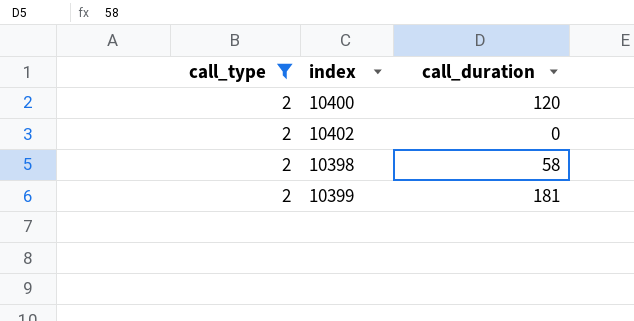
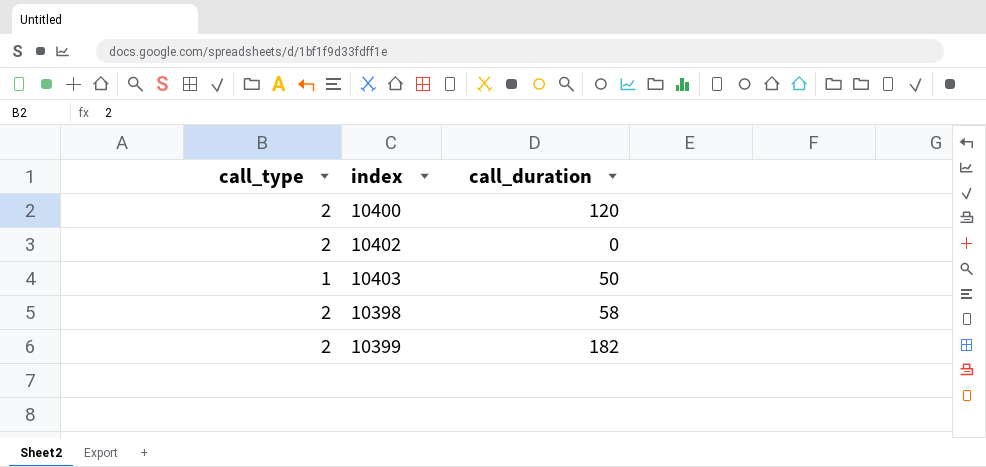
filter: call_type = 2 -> none
10399 | call_duration: 181 -> 182

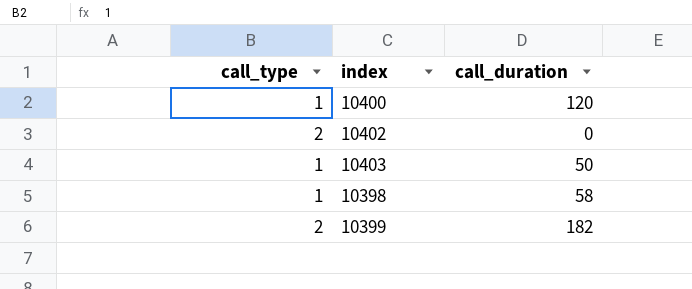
10400 | call_type: 2 -> 1
10398 | call_type: 2 -> 1

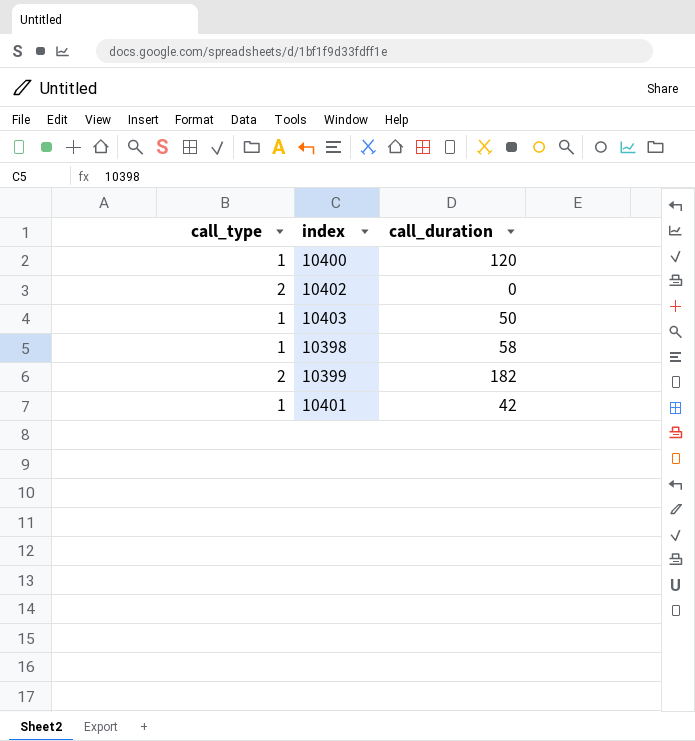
row 10401: none -> 1 | 42

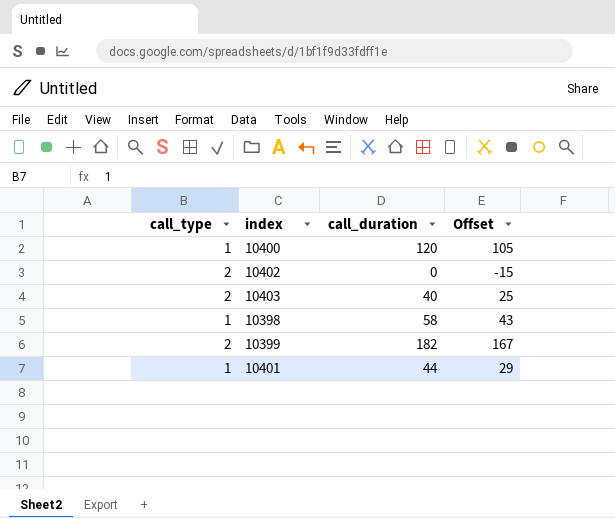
column Offset | formula: none -> [call_duration] - 15
10403 | call_type: 1 -> 2
10403 | call_duration: 50 -> 40
10401 | call_duration: 42 -> 44

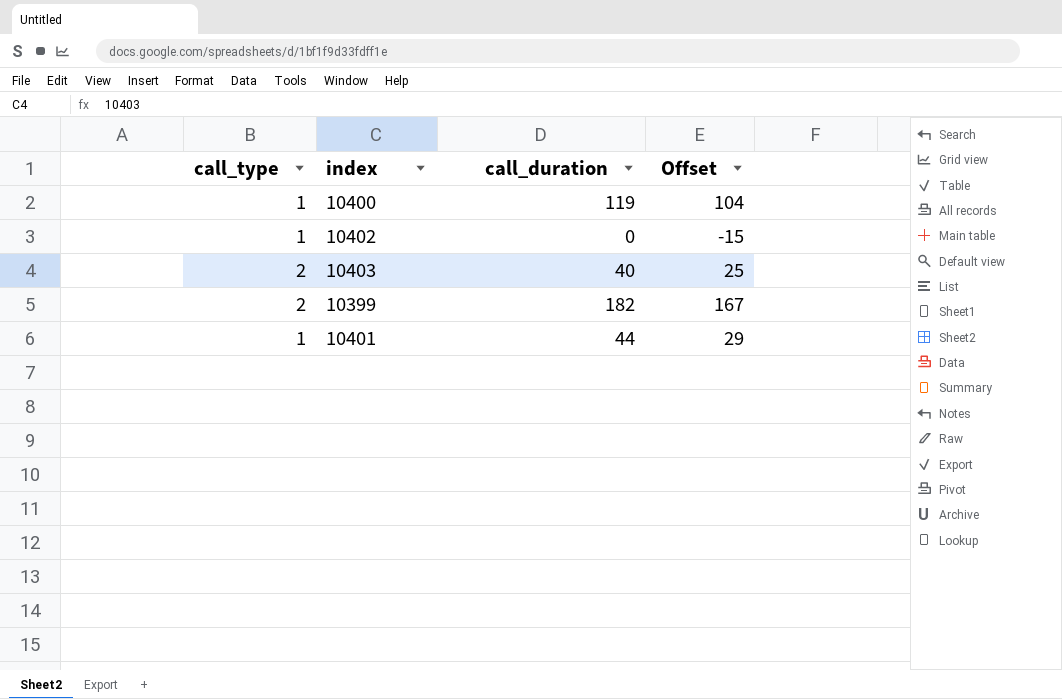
row 10398: 1 | 58 | 43 -> none
10400 | call_duration: 120 -> 119
10400 | Offset: 105 -> 104
10402 | call_type: 2 -> 1

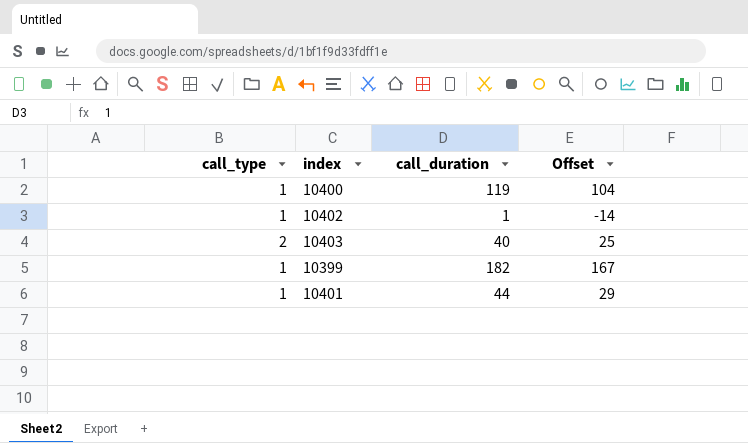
10402 | call_duration: 0 -> 1
10402 | Offset: -15 -> -14
10399 | call_type: 2 -> 1

